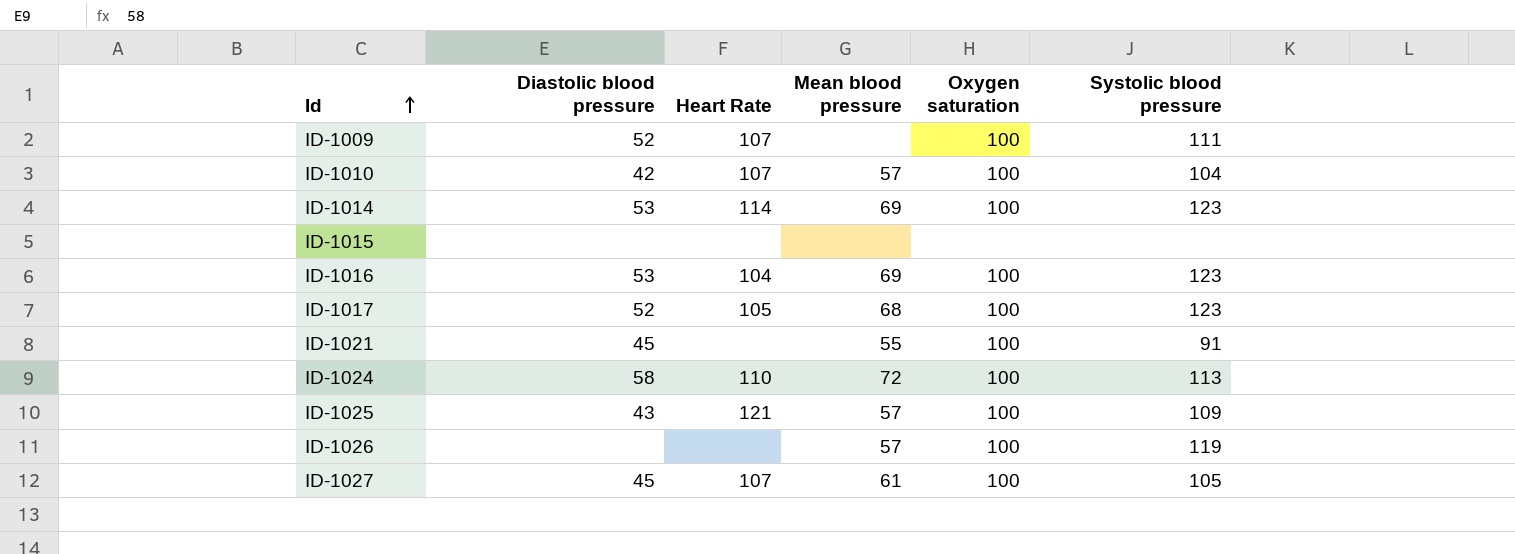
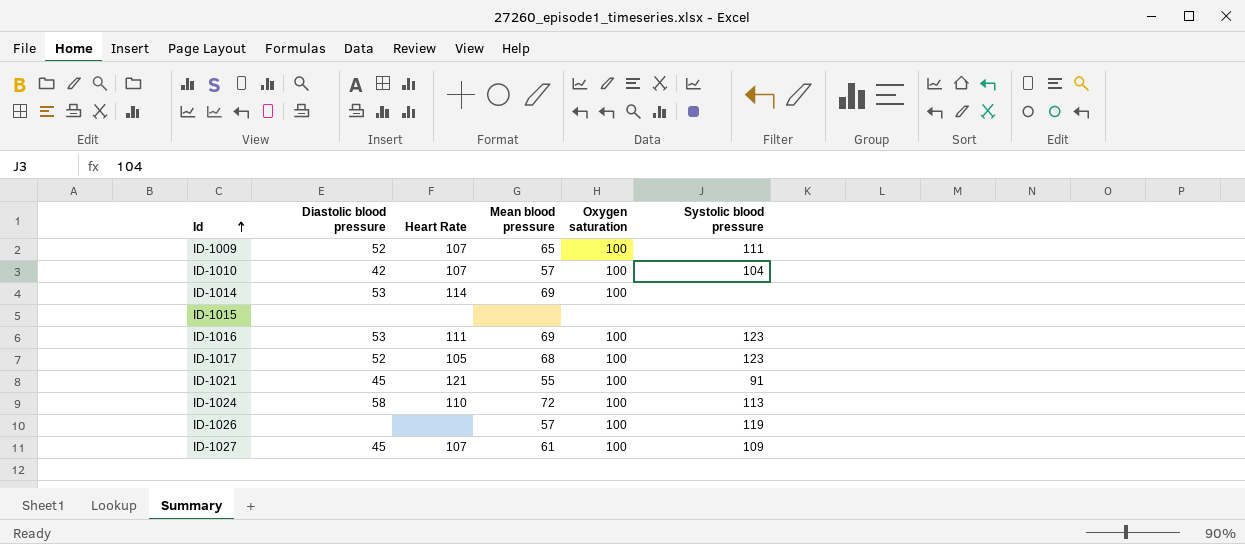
row ID-1025: 43 | 121 | 57 | 100 | 109 -> none
ID-1009 | Mean blood pressure: none -> 65
ID-1014 | Systolic blood pressure: 123 -> none
ID-1016 | Heart Rate: 104 -> 111
ID-1021 | Heart Rate: none -> 121
ID-1027 | Systolic blood pressure: 105 -> 109

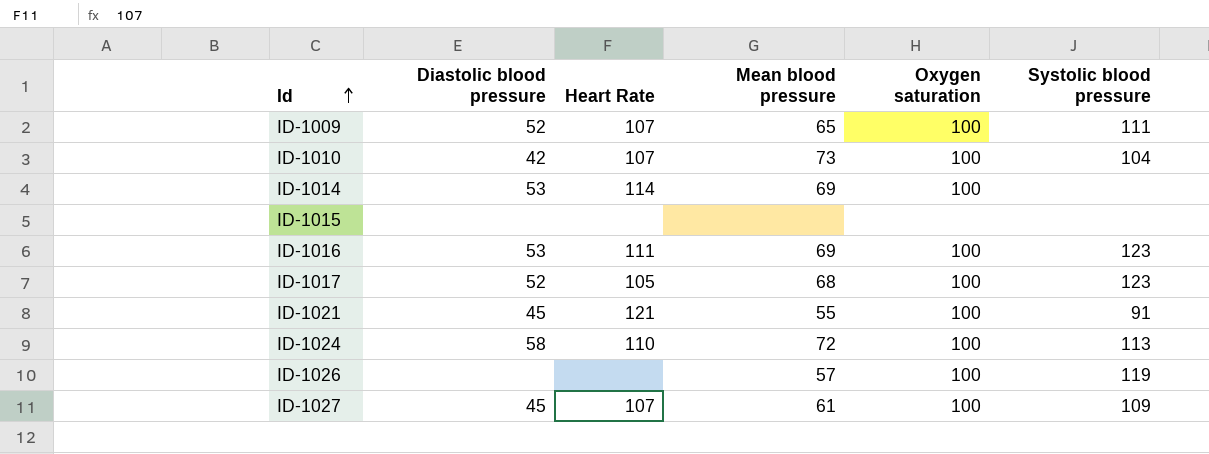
ID-1010 | Mean blood pressure: 57 -> 73

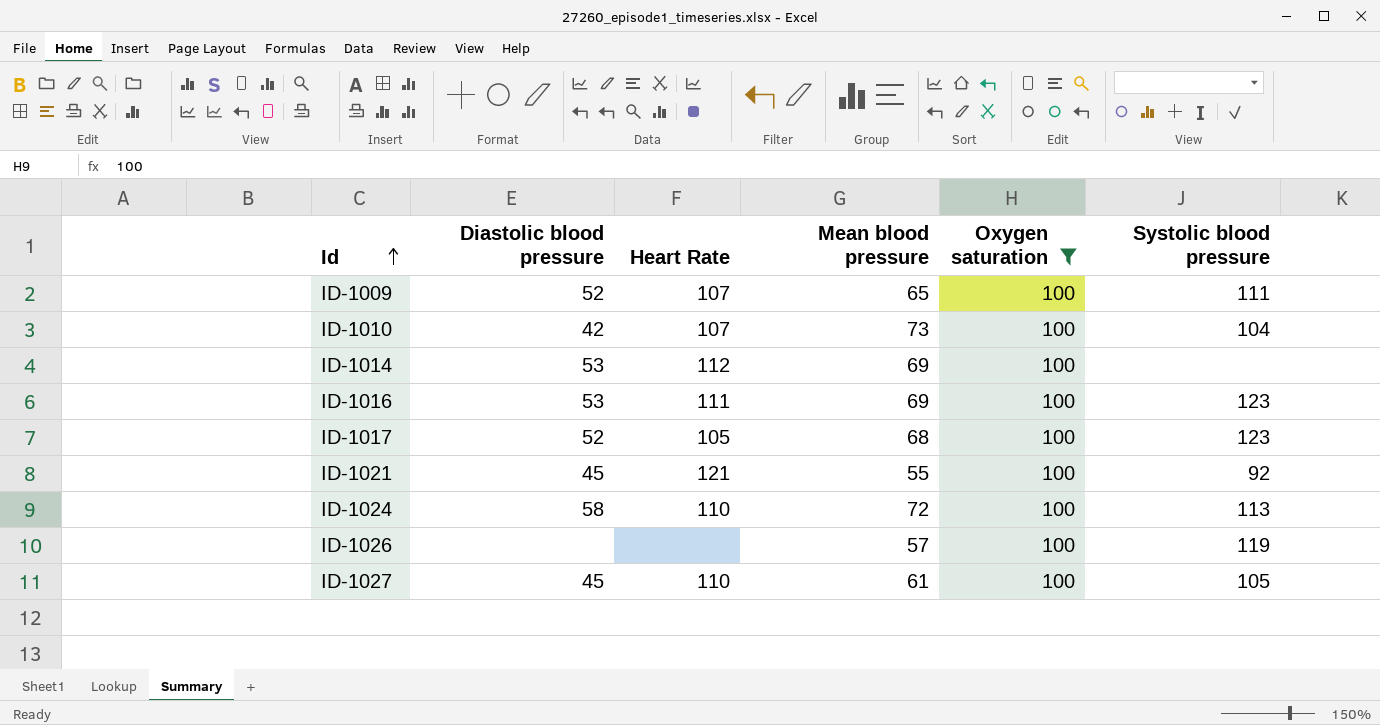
filter: none -> Oxygen saturation = 100
ID-1014 | Heart Rate: 114 -> 112
ID-1021 | Systolic blood pressure: 91 -> 92
ID-1027 | Heart Rate: 107 -> 110
ID-1027 | Systolic blood pressure: 109 -> 105

